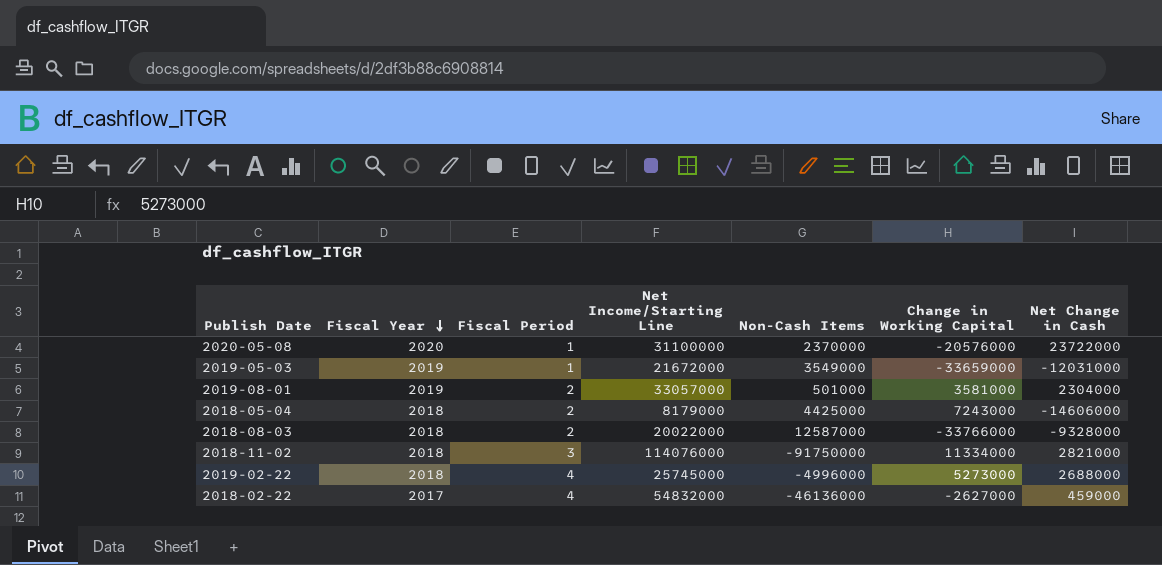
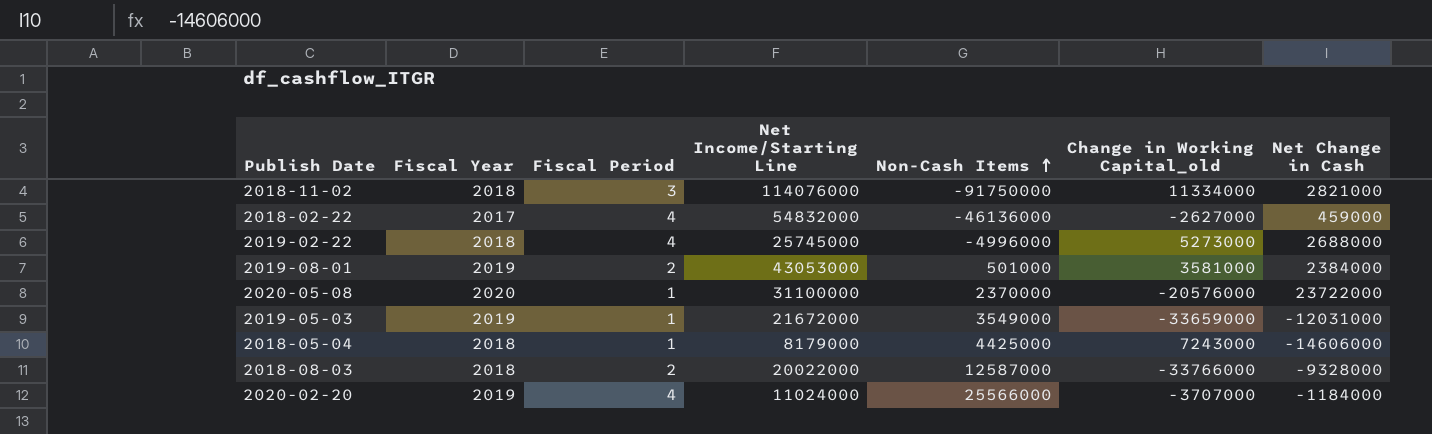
row order: Fiscal Year descending -> Non-Cash Items ascending
column name: Change in Working Capital -> Change in Working Capital_old
2019-08-01 | Net Income/Starting Line: 33057000 -> 43053000
2019-08-01 | Net Change in Cash: 2304000 -> 2384000
2018-05-04 | Fiscal Period: 2 -> 1
row 2020-02-20: none -> 2019 | 4 | 11024000 | 25566000 | -3707000 | -1184000

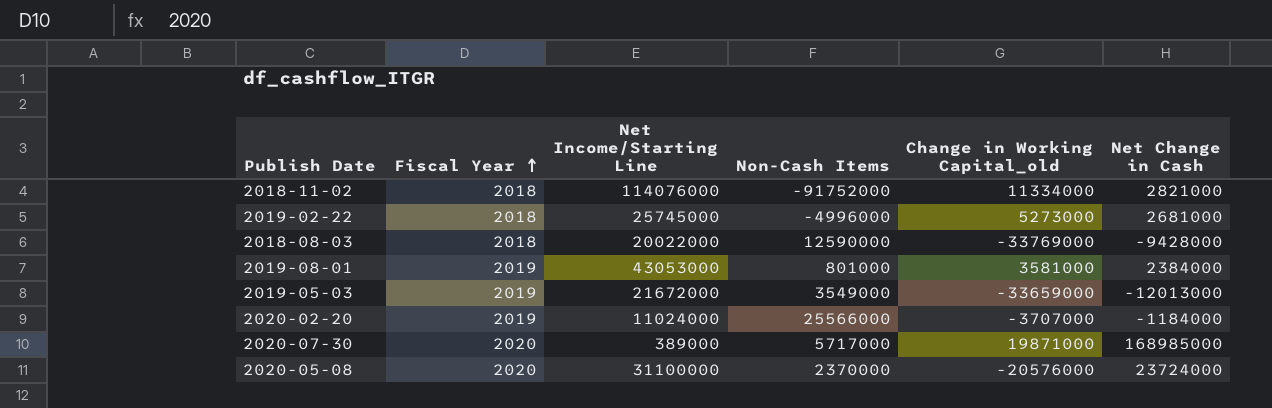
row order: Non-Cash Items ascending -> Fiscal Year ascending
column Fiscal Period | position: 3 -> none
row 2018-02-22: 2017 | 4 | 54832000 | -46136000 | -2627000 | 459000 -> none
row 2018-05-04: 2018 | 1 | 8179000 | 4425000 | 7243000 | -14606000 -> none
2018-11-02 | Non-Cash Items: -91750000 -> -91752000
2019-02-22 | Net Change in Cash: 2688000 -> 2681000
2018-08-03 | Non-Cash Items: 12587000 -> 12590000
2018-08-03 | Change in Working Capital_old: -33766000 -> -33769000
2018-08-03 | Net Change in Cash: -9328000 -> -9428000
2019-08-01 | Non-Cash Items: 501000 -> 801000
2019-05-03 | Net Change in Cash: -12031000 -> -12013000
row 2020-07-30: none -> 2020 | 389000 | 5717000 | 19871000 | 168985000
2020-05-08 | Net Change in Cash: 23722000 -> 23724000

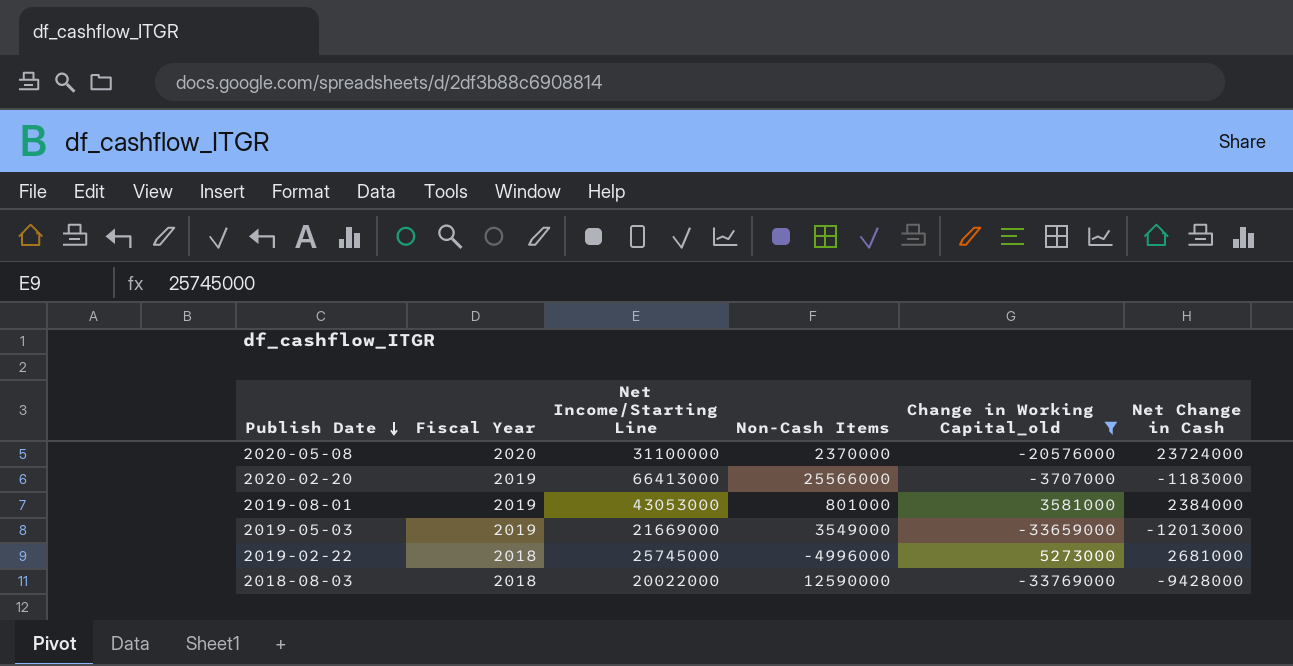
filter: none -> Change in Working Capital_old <= 5273000
row order: Fiscal Year ascending -> Publish Date descending
2020-02-20 | Net Income/Starting Line: 11024000 -> 66413000
2020-02-20 | Net Change in Cash: -1184000 -> -1183000
2019-05-03 | Net Income/Starting Line: 21672000 -> 21669000

